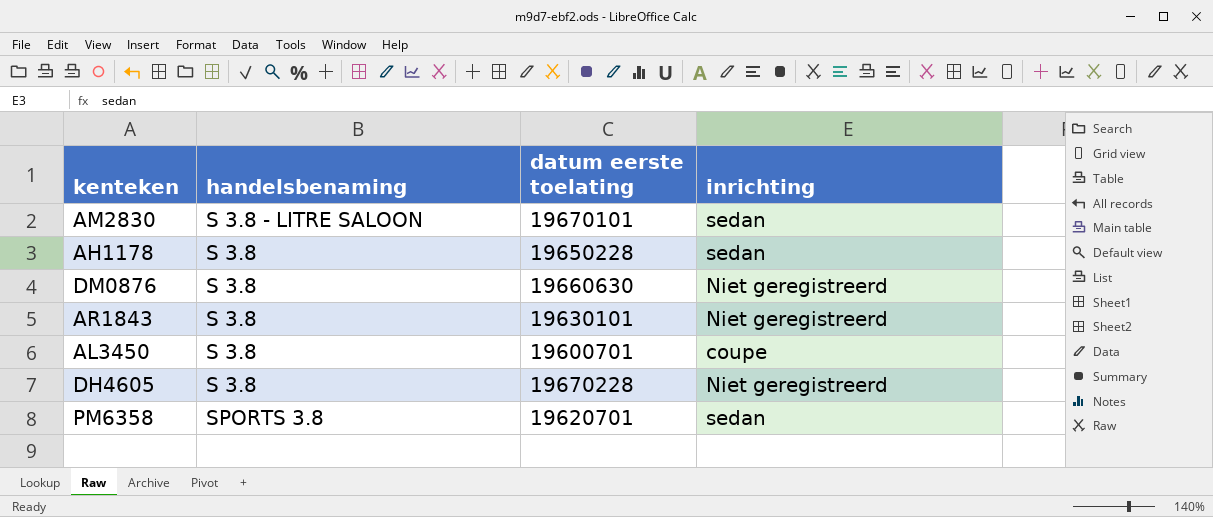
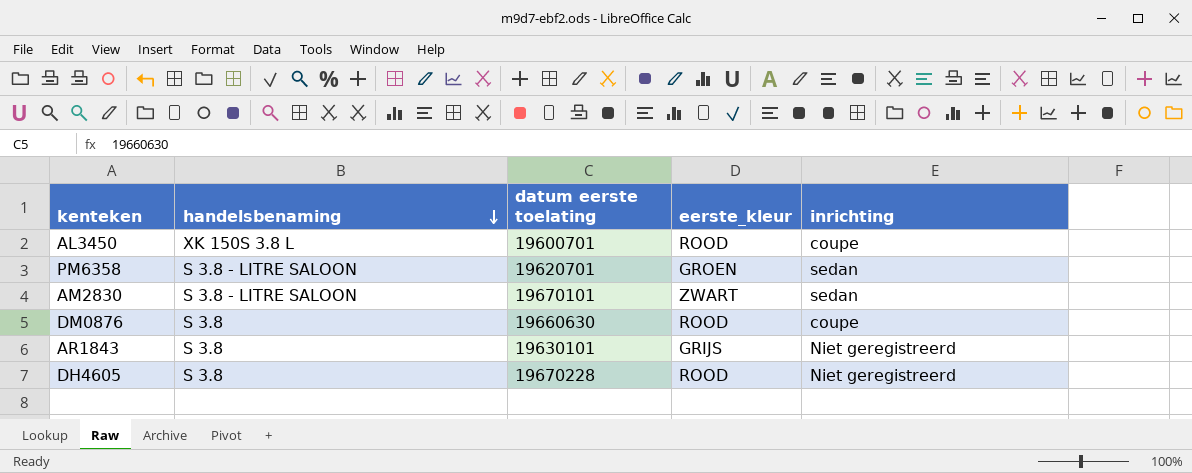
row order: none -> handelsbenaming descending
column eerste_kleur | position: none -> 4
row AH1178: S 3.8 | 19650228 | sedan -> none
AL3450 | handelsbenaming: S 3.8 -> XK 150S 3.8 L
PM6358 | handelsbenaming: SPORTS 3.8 -> S 3.8 - LITRE SALOON
DM0876 | inrichting: Niet geregistreerd -> coupe

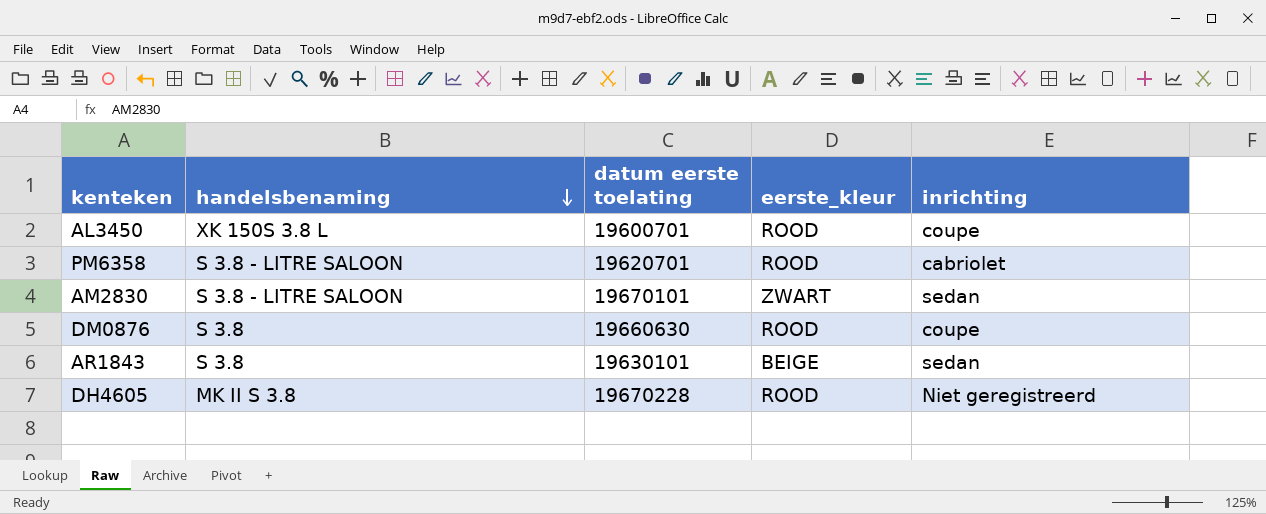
PM6358 | eerste_kleur: GROEN -> ROOD
PM6358 | inrichting: sedan -> cabriolet
AR1843 | eerste_kleur: GRIJS -> BEIGE
AR1843 | inrichting: Niet geregistreerd -> sedan
DH4605 | handelsbenaming: S 3.8 -> MK II S 3.8

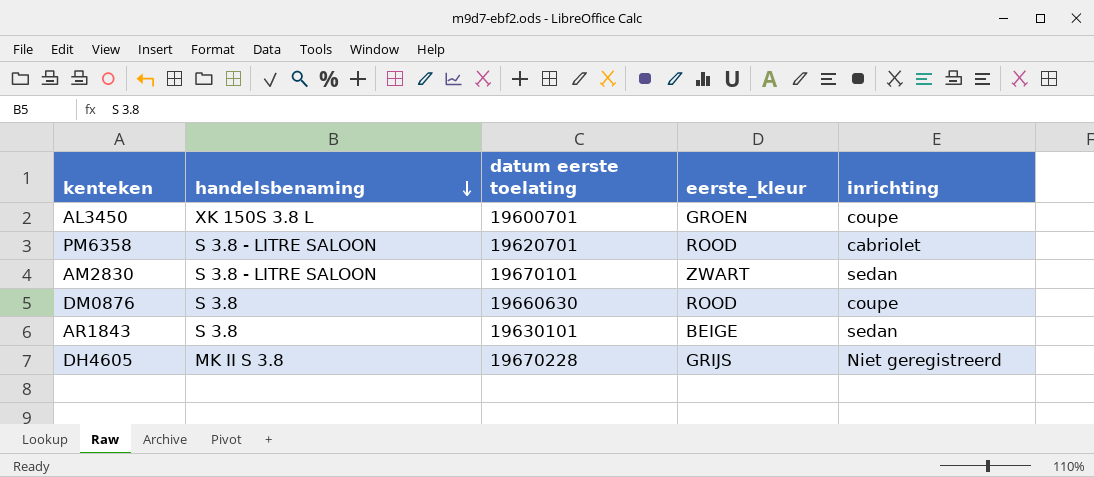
AL3450 | eerste_kleur: ROOD -> GROEN
DH4605 | eerste_kleur: ROOD -> GRIJS

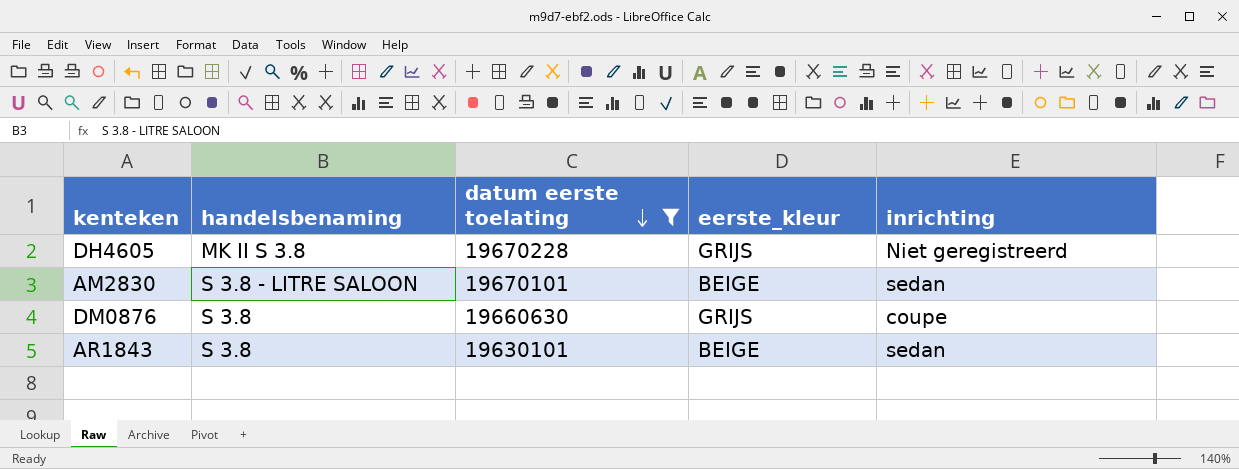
filter: none -> datum eerste toelating >= 19630101
row order: handelsbenaming descending -> datum eerste toelating descending
AM2830 | eerste_kleur: ZWART -> BEIGE
DM0876 | eerste_kleur: ROOD -> GRIJS

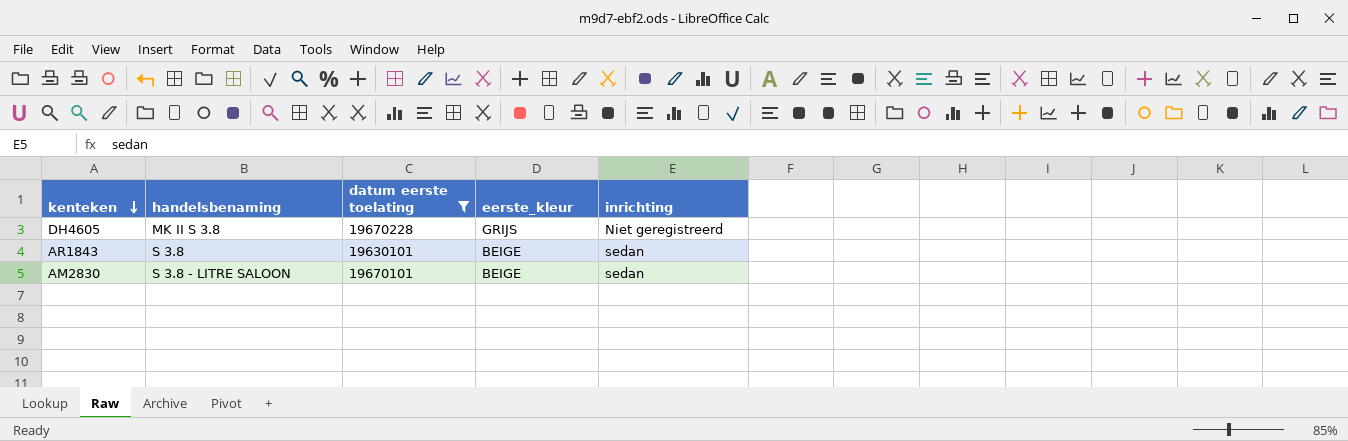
row order: datum eerste toelating descending -> kenteken descending
row DM0876: S 3.8 | 19660630 | GRIJS | coupe -> none

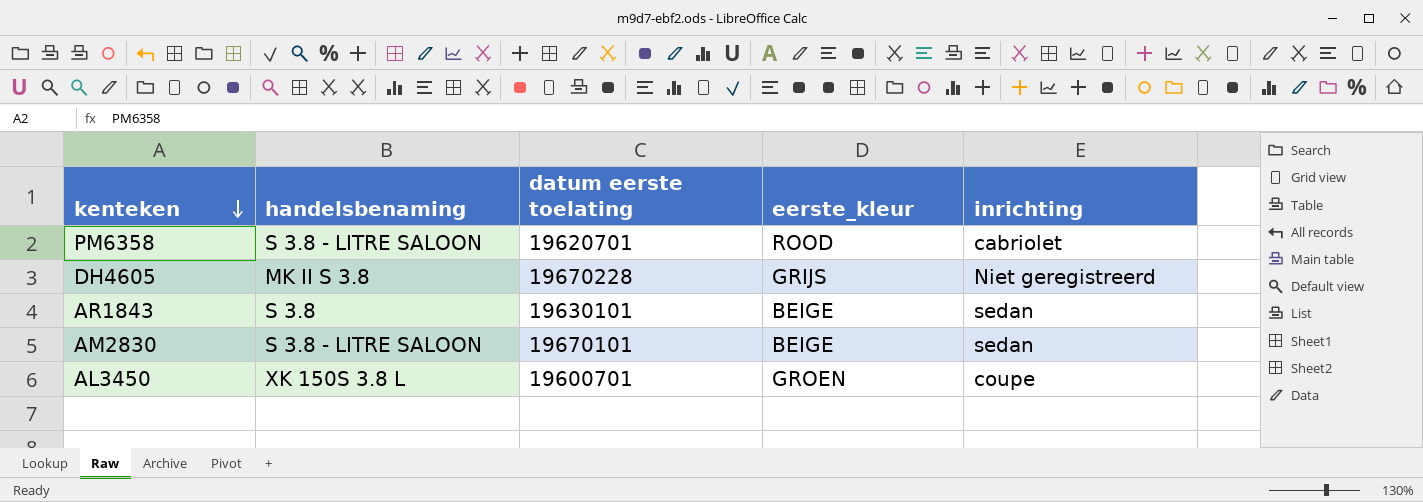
filter: datum eerste toelating >= 19630101 -> none

